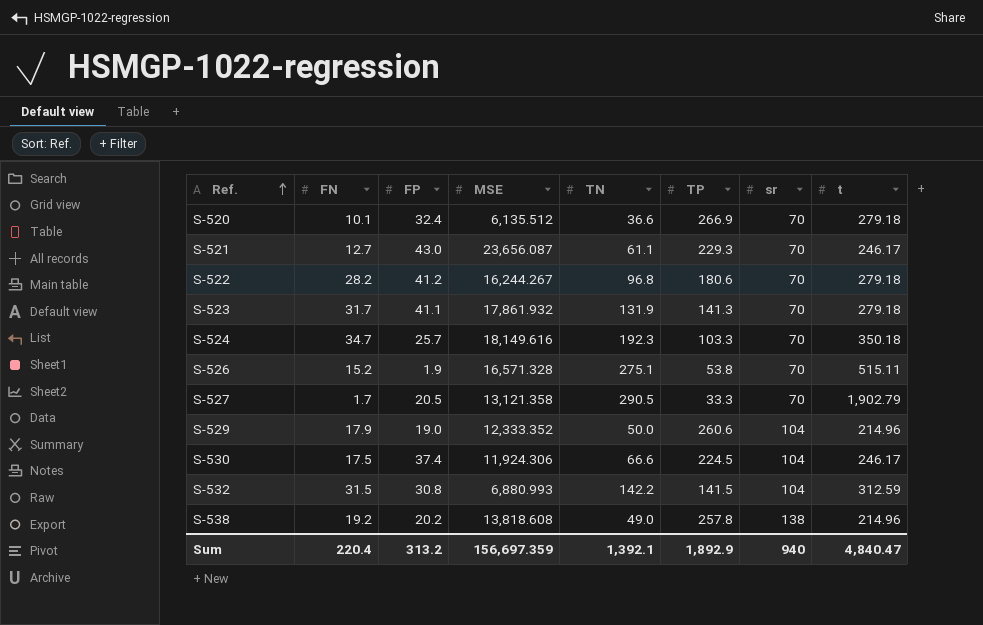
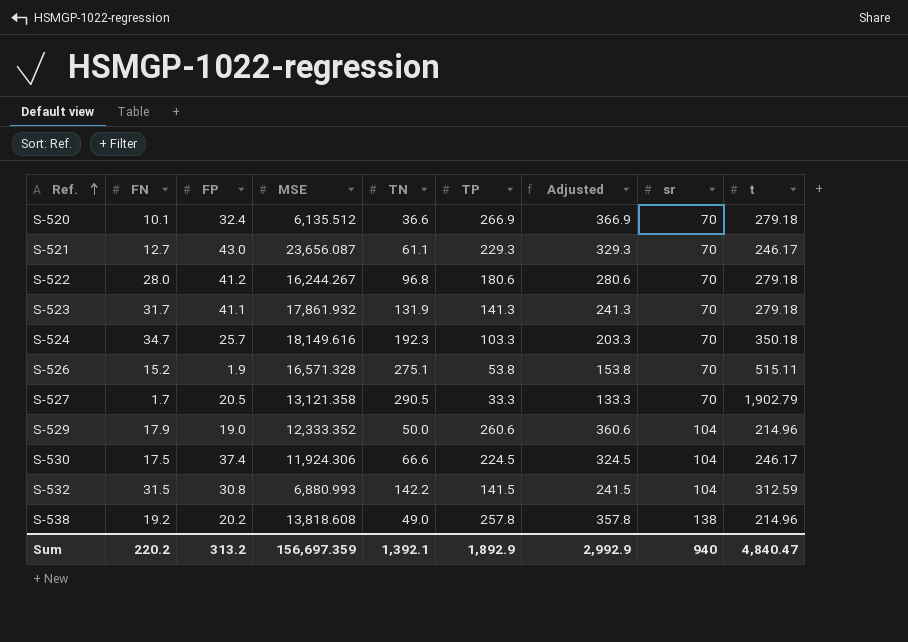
column Adjusted | formula: none -> [TP] + 100
S-522 | FN: 28.2 -> 28.0
Sum | FN: 220.4 -> 220.2

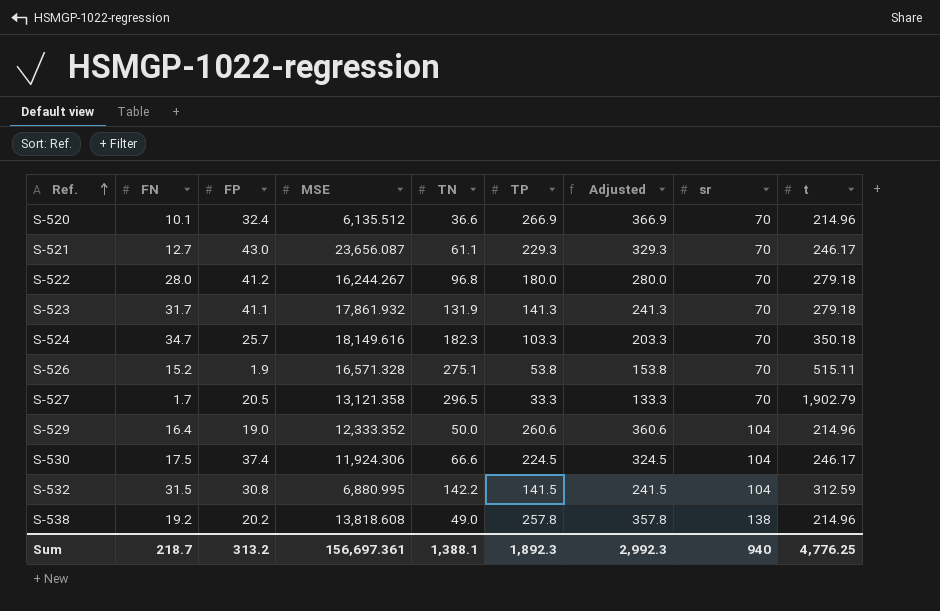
S-520 | t: 279.18 -> 214.96
S-522 | TP: 180.6 -> 180.0
S-522 | Adjusted: 280.6 -> 280.0
S-524 | TN: 192.3 -> 182.3
S-527 | TN: 290.5 -> 296.5
S-529 | FN: 17.9 -> 16.4
S-532 | MSE: 6,880.993 -> 6,880.995
Sum | FN: 220.2 -> 218.7
Sum | MSE: 156,697.359 -> 156,697.361
Sum | TN: 1,392.1 -> 1,388.1
Sum | TP: 1,892.9 -> 1,892.3
Sum | Adjusted: 2,992.9 -> 2,992.3
Sum | t: 4,840.47 -> 4,776.25

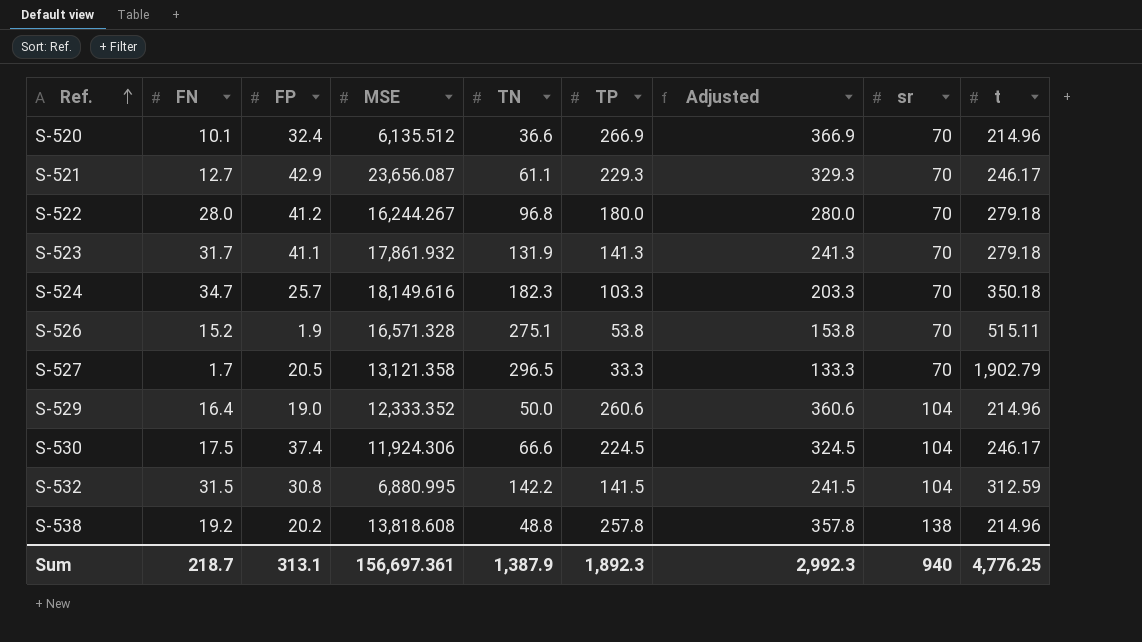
S-521 | FP: 43.0 -> 42.9
S-538 | TN: 49.0 -> 48.8
Sum | FP: 313.2 -> 313.1
Sum | TN: 1,388.1 -> 1,387.9

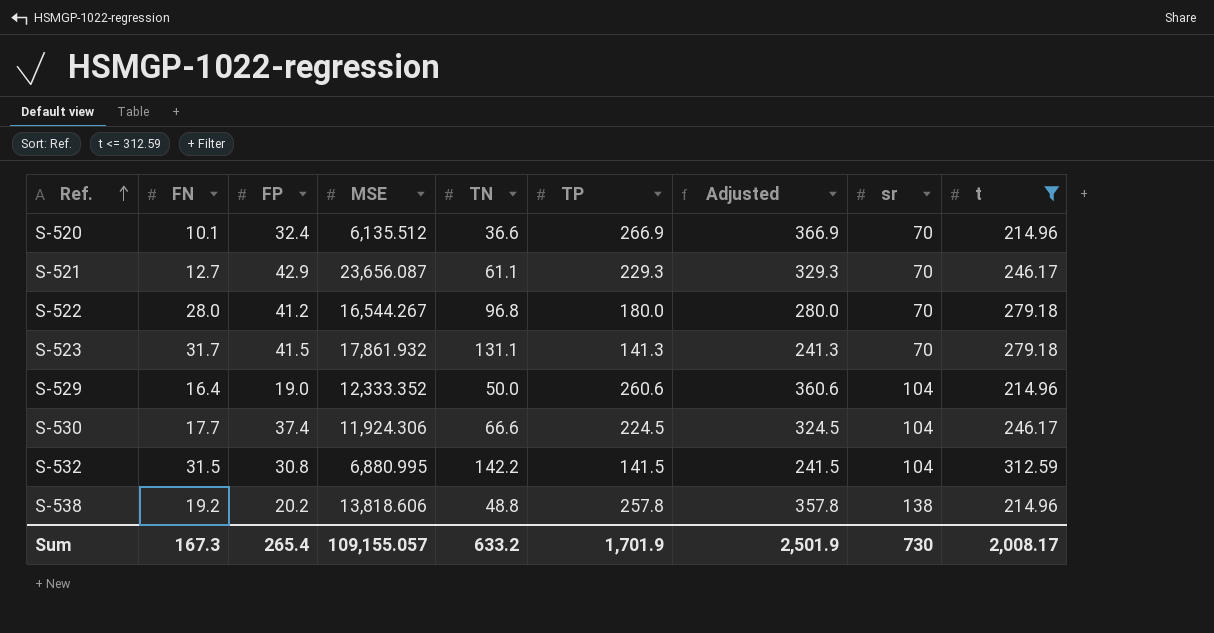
filter: none -> t <= 312.59
S-522 | MSE: 16,244.267 -> 16,544.267
S-523 | FP: 41.1 -> 41.5
S-523 | TN: 131.9 -> 131.1
S-530 | FN: 17.5 -> 17.7
S-538 | MSE: 13,818.608 -> 13,818.606
Sum | FN: 218.7 -> 167.3
Sum | FP: 313.1 -> 265.4
Sum | MSE: 156,697.361 -> 109,155.057
Sum | TN: 1,387.9 -> 633.2
Sum | TP: 1,892.3 -> 1,701.9
Sum | Adjusted: 2,992.3 -> 2,501.9
Sum | sr: 940 -> 730
Sum | t: 4,776.25 -> 2,008.17

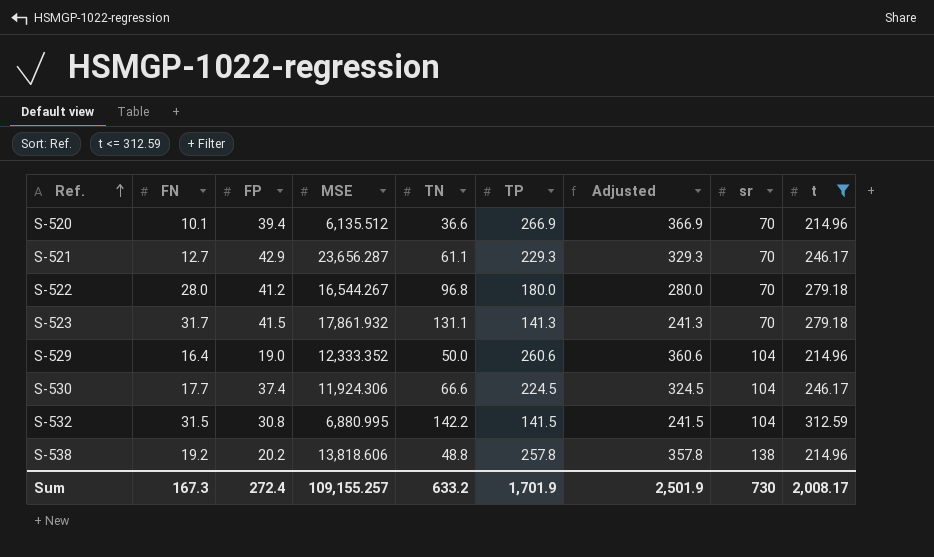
S-520 | FP: 32.4 -> 39.4
S-521 | MSE: 23,656.087 -> 23,656.287
Sum | FP: 265.4 -> 272.4
Sum | MSE: 109,155.057 -> 109,155.257

